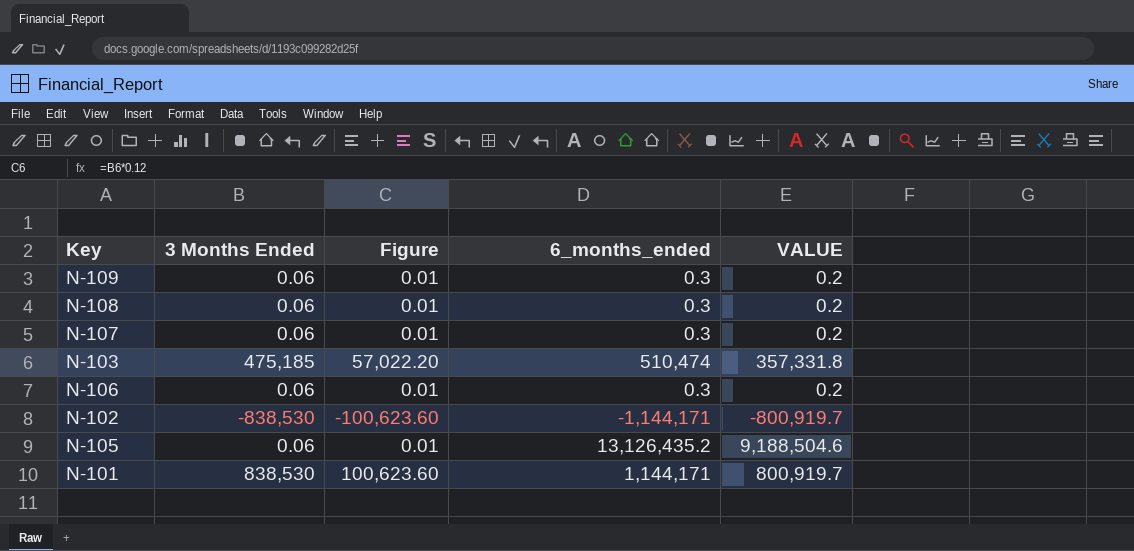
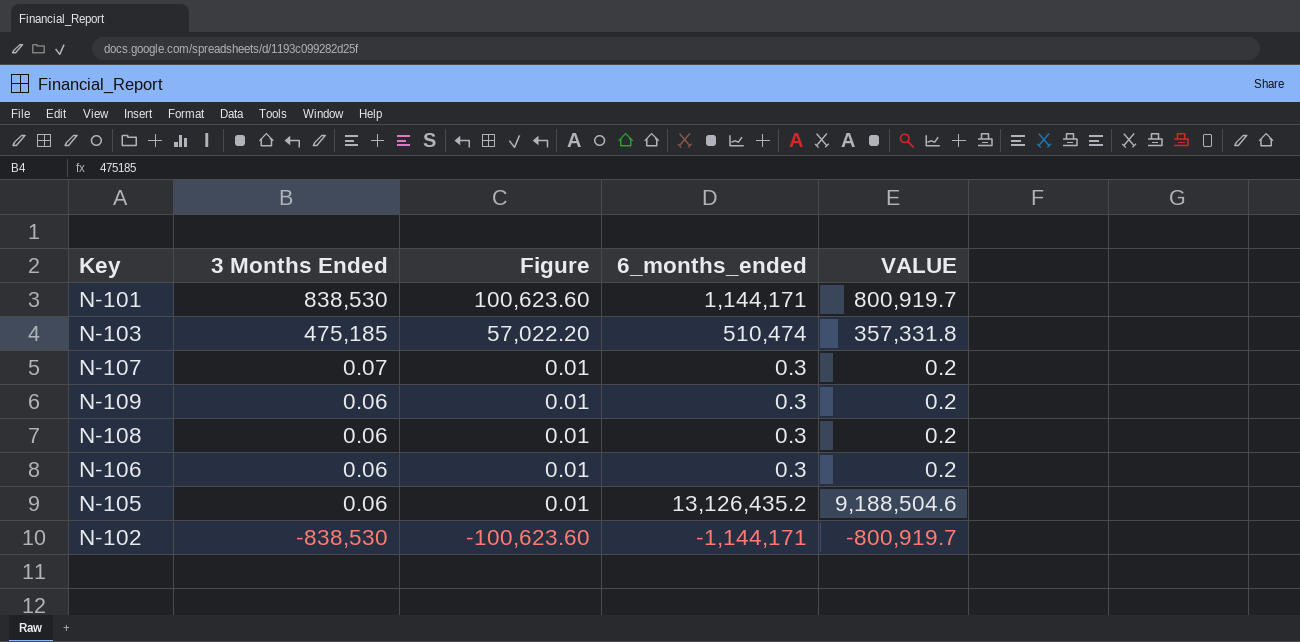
row order: none -> 3 Months Ended descending
N-107 | 3 Months Ended: 0.06 -> 0.07

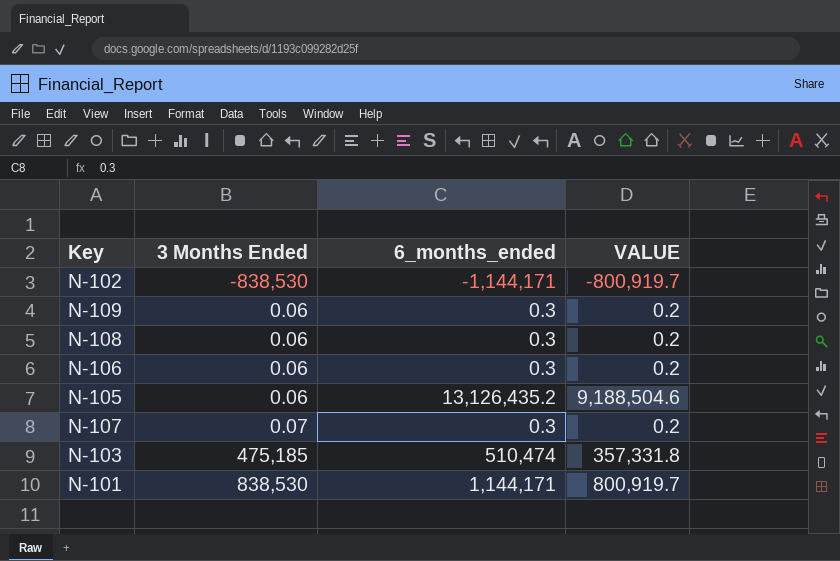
row order: 3 Months Ended descending -> 3 Months Ended ascending
column Figure | formula: [3 Months Ended] * 0.12 -> none

